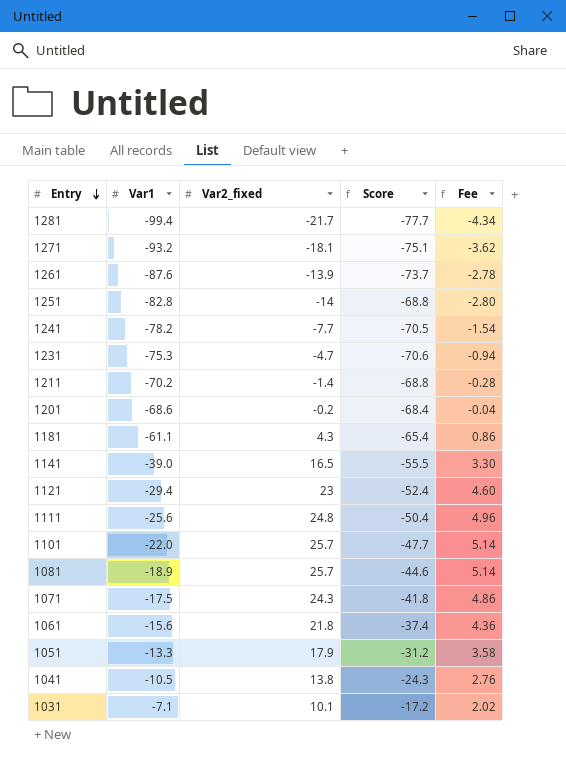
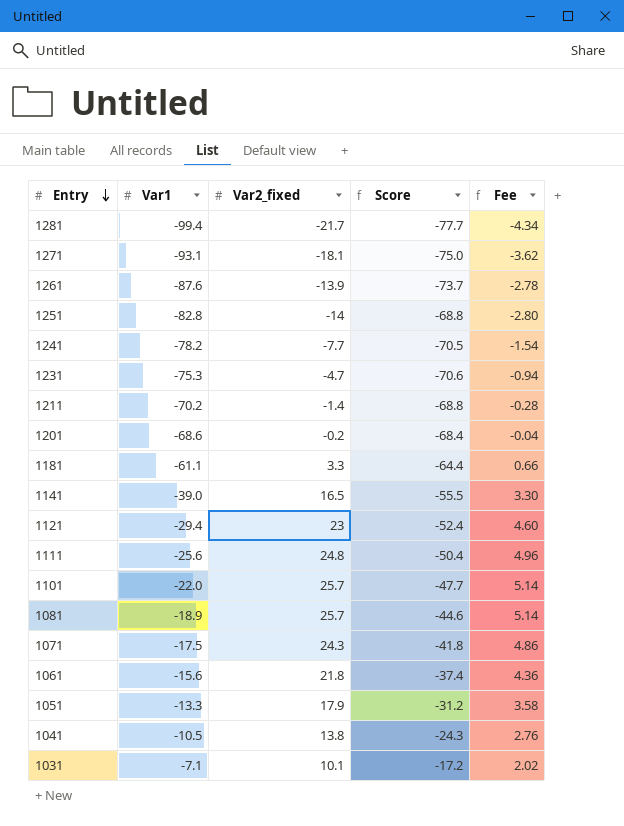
1271 | Var1: -93.2 -> -93.1
1271 | Score: -75.1 -> -75.0
1181 | Var2_fixed: 4.3 -> 3.3
1181 | Score: -65.4 -> -64.4
1181 | Fee: 0.86 -> 0.66

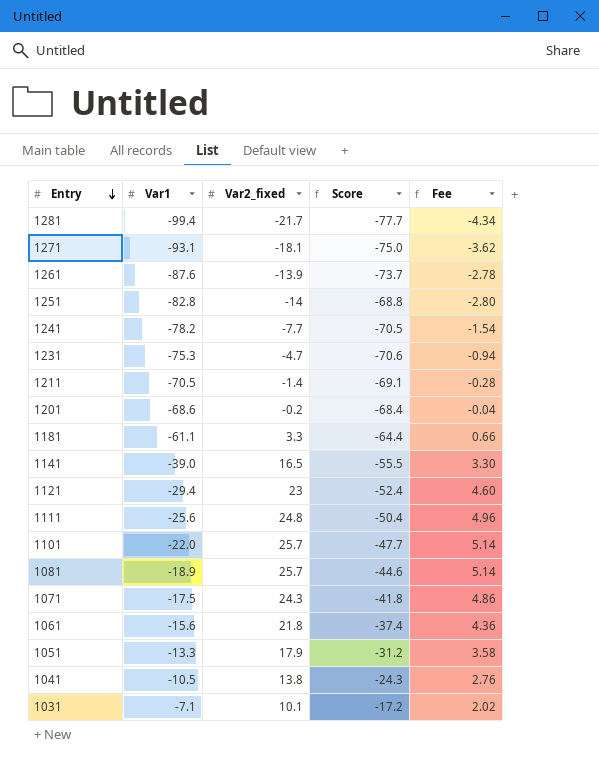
1211 | Var1: -70.2 -> -70.5
1211 | Score: -68.8 -> -69.1

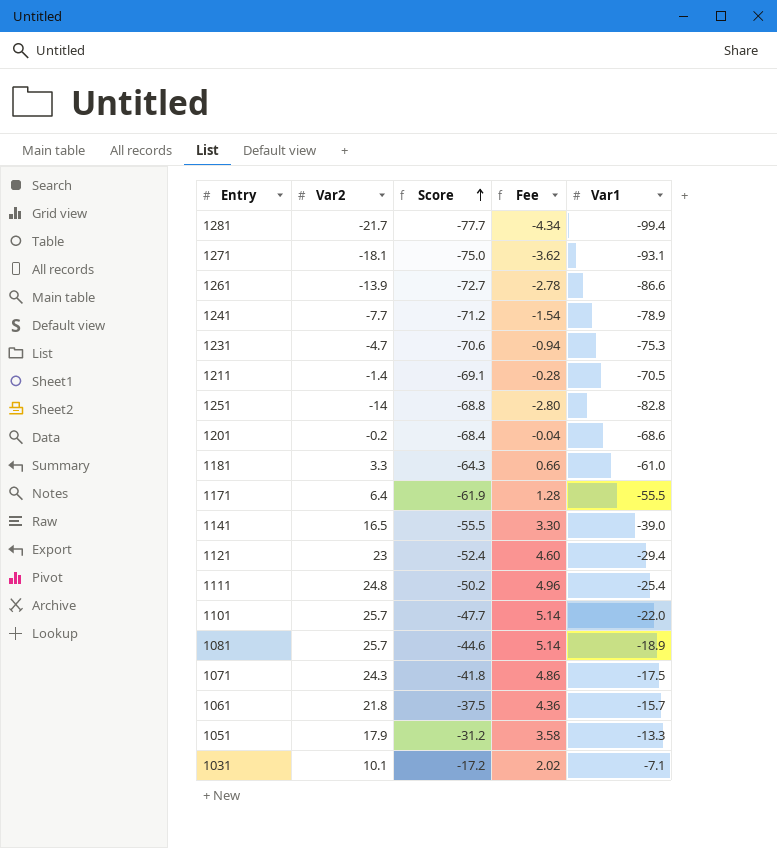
row order: Entry descending -> Score ascending
column name: Var2_fixed -> Var2
column Var1 | position: 2 -> 5
row 1041: -10.5 | 13.8 | -24.3 | 2.76 -> none
1261 | Score: -73.7 -> -72.7
1261 | Var1: -87.6 -> -86.6
1241 | Score: -70.5 -> -71.2
1241 | Var1: -78.2 -> -78.9
1181 | Score: -64.4 -> -64.3
1181 | Var1: -61.1 -> -61.0
row 1171: none -> 6.4 | -61.9 | 1.28 | -55.5
1111 | Score: -50.4 -> -50.2
1111 | Var1: -25.6 -> -25.4
1061 | Score: -37.4 -> -37.5
1061 | Var1: -15.6 -> -15.7

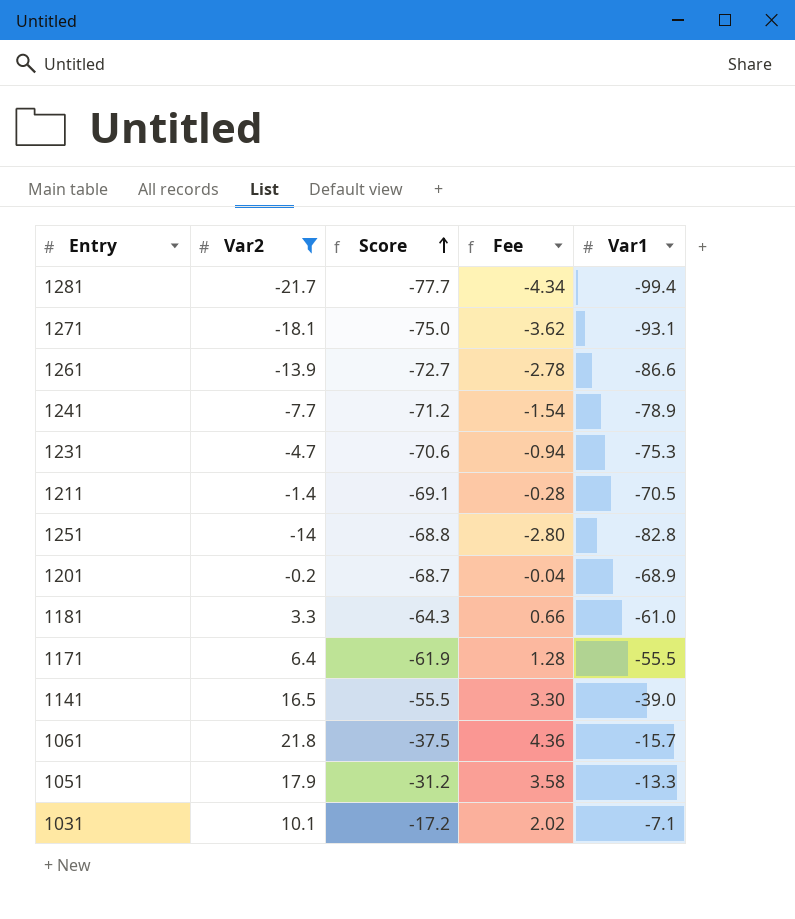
filter: none -> Var2 <= 21.8
1201 | Score: -68.4 -> -68.7
1201 | Var1: -68.6 -> -68.9

